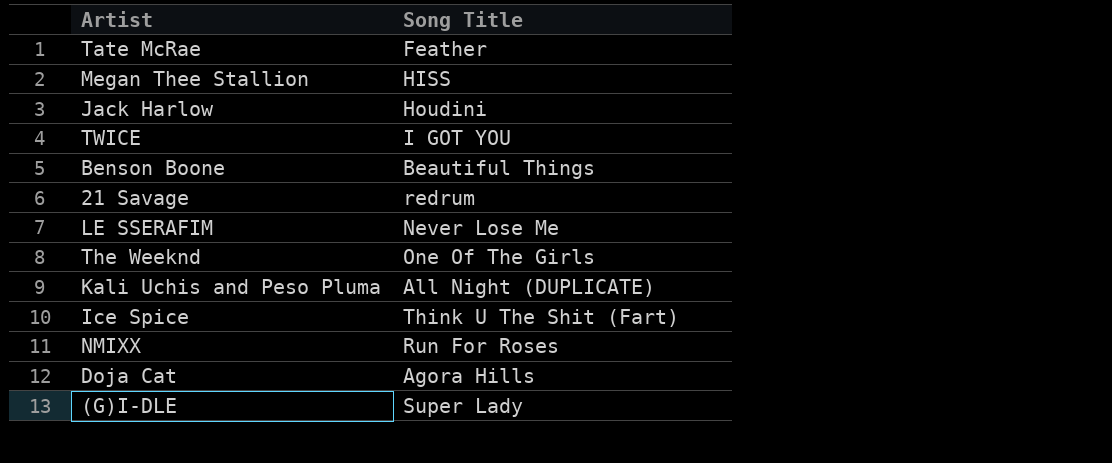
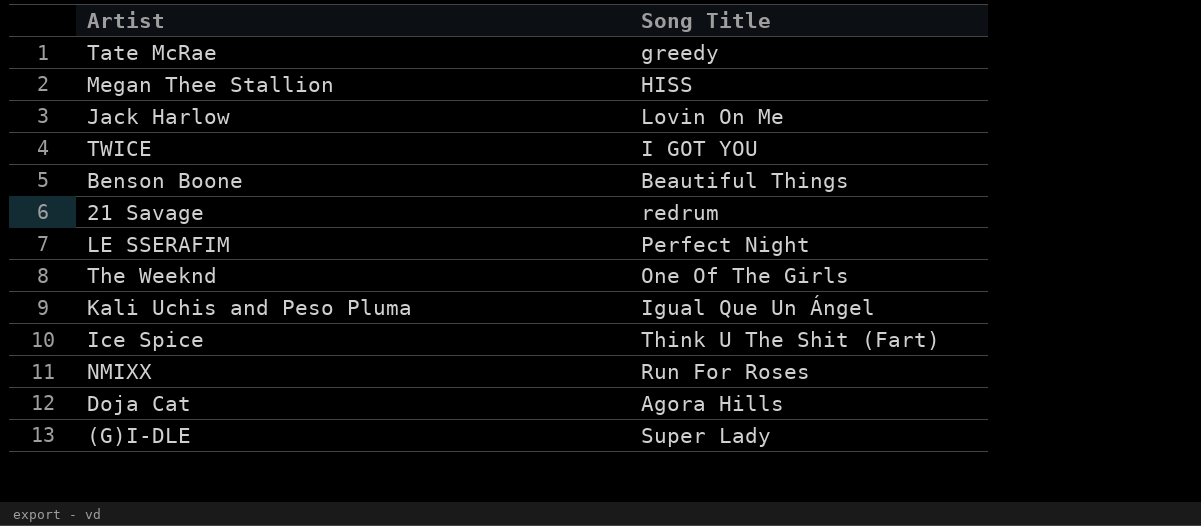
Tate McRae | Song Title: Feather -> greedy
Jack Harlow | Song Title: Houdini -> Lovin On Me
LE SSERAFIM | Song Title: Never Lose Me -> Perfect Night
Kali Uchis and Peso Pluma | Song Title: All Night (DUPLICATE) -> Igual Que Un Ángel

